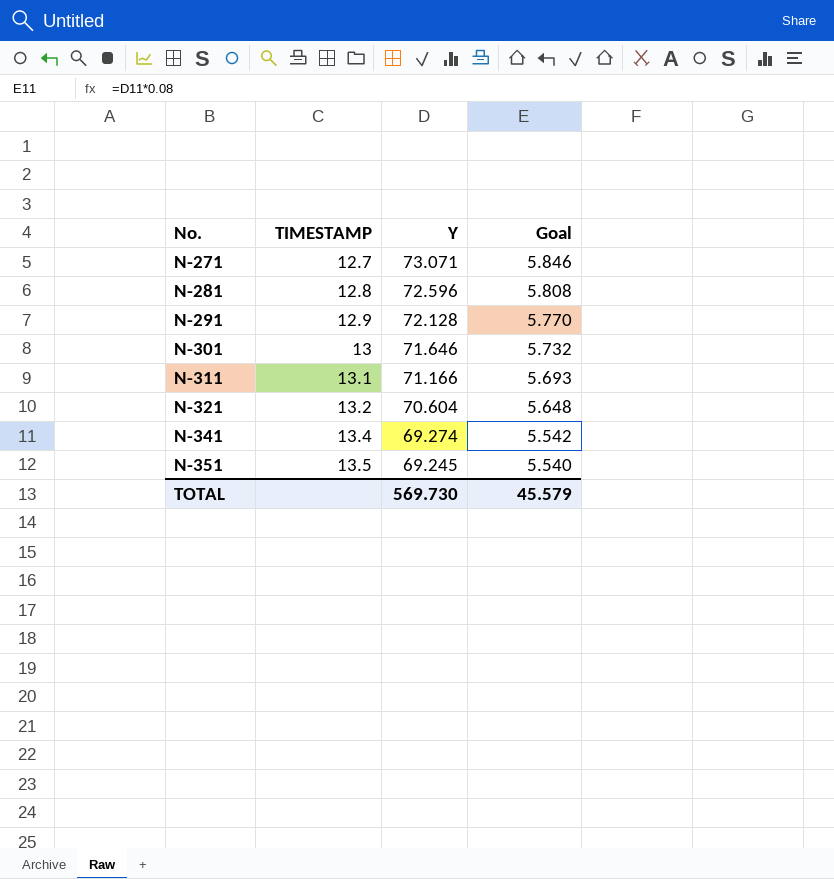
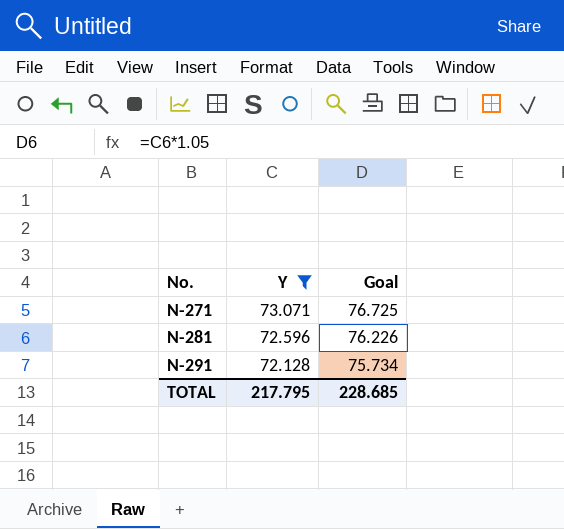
filter: none -> Y >= 72.128
column TIMESTAMP | position: 2 -> none
column Goal | formula: [Y] * 0.08 -> [Y] * 1.05
TOTAL | Y: 569.730 -> 217.795
TOTAL | Goal: 45.579 -> 228.685

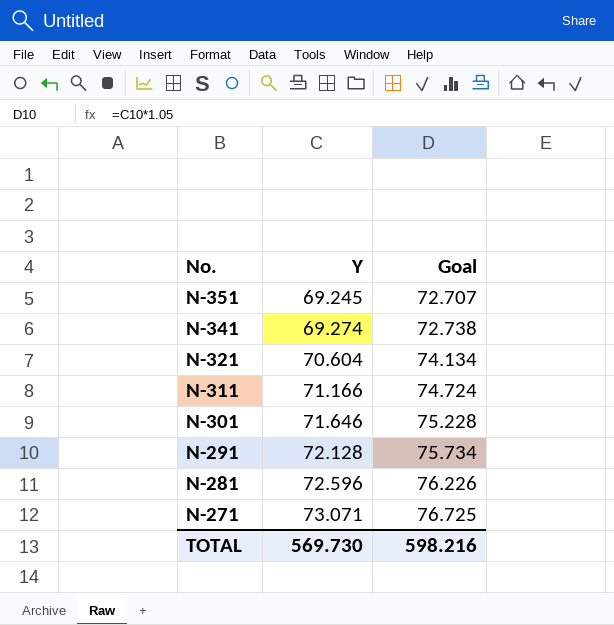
filter: Y >= 72.128 -> none
row order: No. ascending -> No. descending
TOTAL | Y: 217.795 -> 569.730
TOTAL | Goal: 228.685 -> 598.216

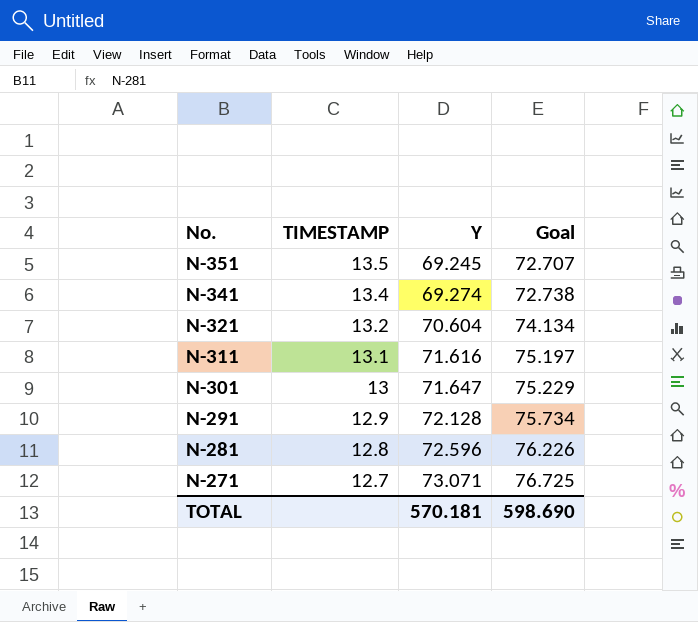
column TIMESTAMP | position: none -> 2
N-311 | Y: 71.166 -> 71.616
N-311 | Goal: 74.724 -> 75.197
N-301 | Y: 71.646 -> 71.647
N-301 | Goal: 75.228 -> 75.229
TOTAL | Y: 569.730 -> 570.181
TOTAL | Goal: 598.216 -> 598.690

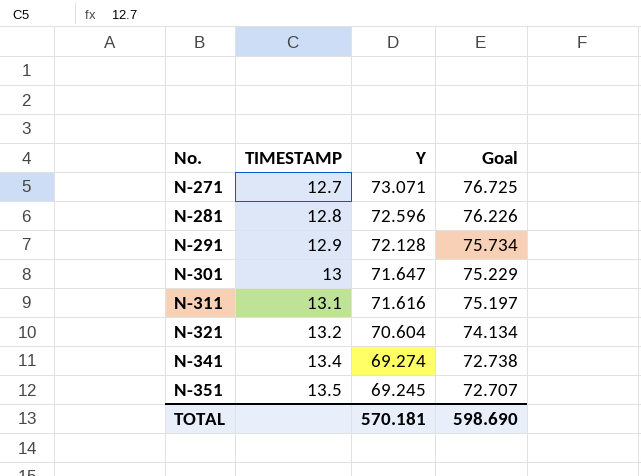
row order: No. descending -> No. ascending

